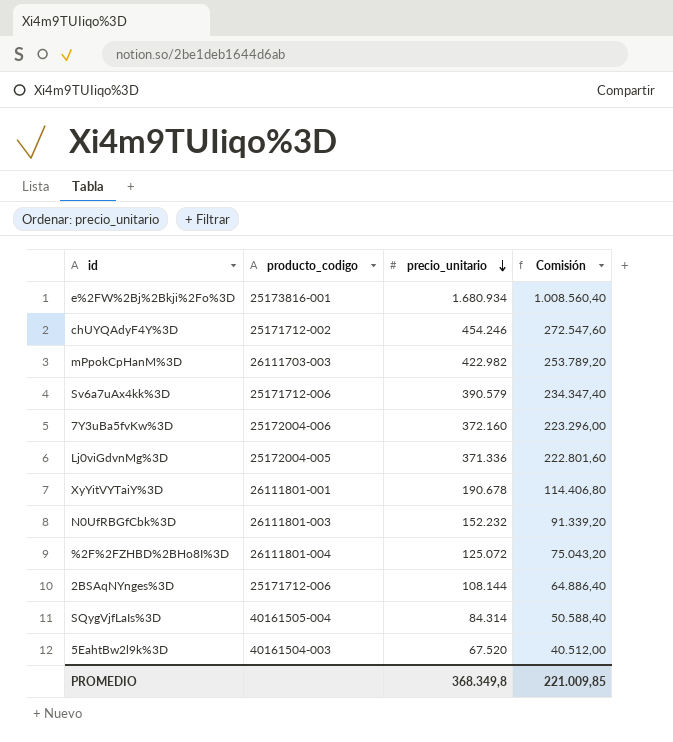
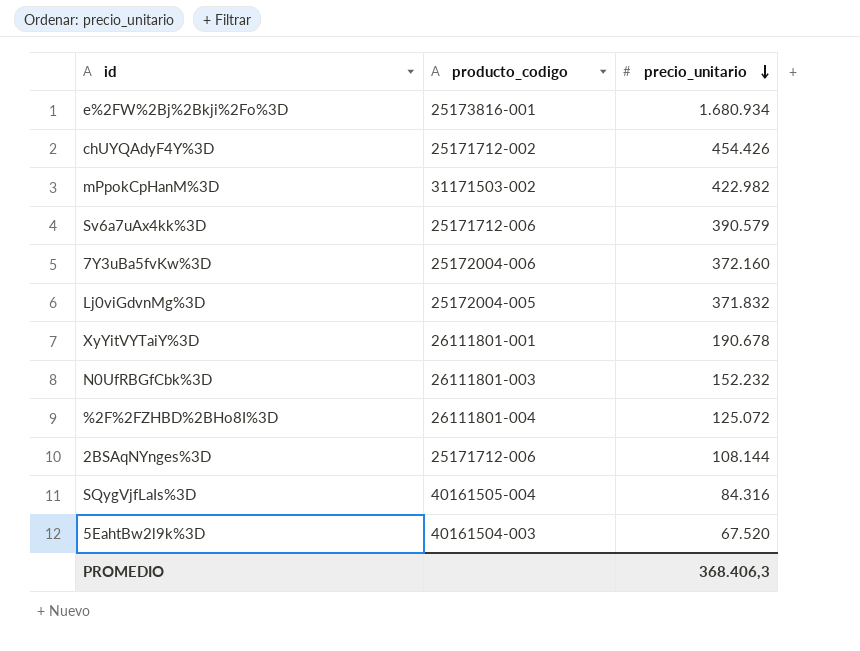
column Comisión | formula: [precio_unitario] * 0,6 -> none
chUYQAdyF4Y%3D | precio_unitario: 454.246 -> 454.426
mPpokCpHanM%3D | producto_codigo: 26111703-003 -> 31171503-002
Lj0viGdvnMg%3D | precio_unitario: 371.336 -> 371.832
SQygVjfLaIs%3D | precio_unitario: 84.314 -> 84.316
PROMEDIO | precio_unitario: 368.349,8 -> 368.406,3

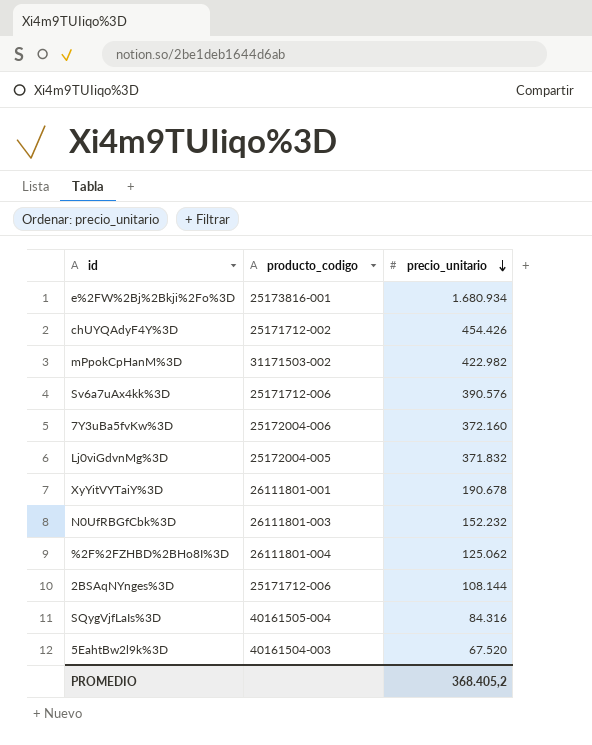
Sv6a7uAx4kk%3D | precio_unitario: 390.579 -> 390.576
%2F%2FZHBD%2BHo8I%3D | precio_unitario: 125.072 -> 125.062
PROMEDIO | precio_unitario: 368.406,3 -> 368.405,2

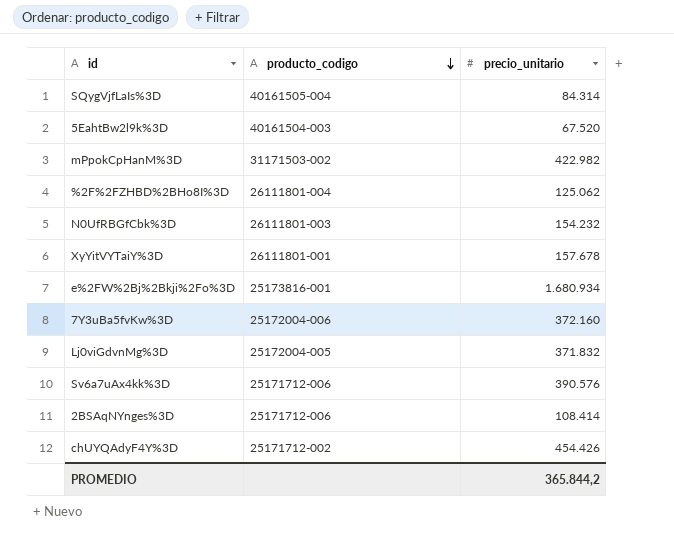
row order: precio_unitario descending -> producto_codigo descending
SQygVjfLaIs%3D | precio_unitario: 84.316 -> 84.314
N0UfRBGfCbk%3D | precio_unitario: 152.232 -> 154.232
XyYitVYTaiY%3D | precio_unitario: 190.678 -> 157.678
2BSAqNYnges%3D | precio_unitario: 108.144 -> 108.414
PROMEDIO | precio_unitario: 368.405,2 -> 365.844,2

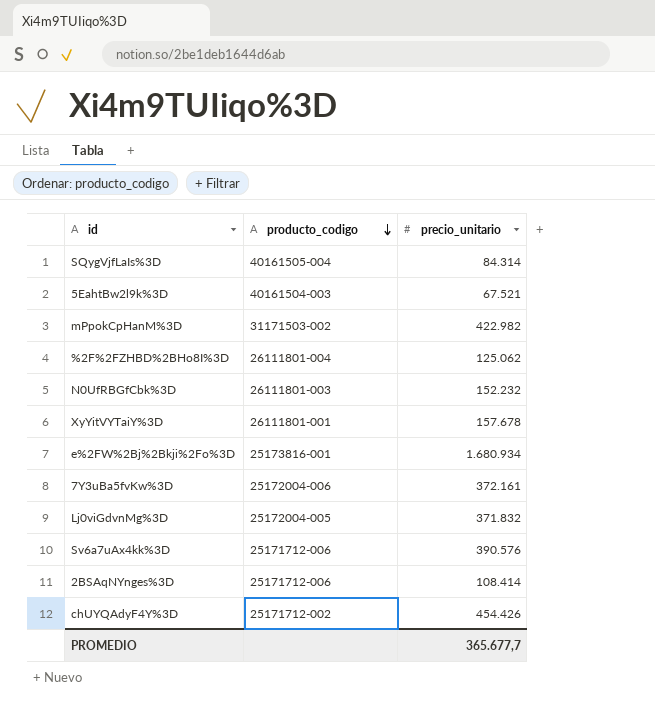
5EahtBw2l9k%3D | precio_unitario: 67.520 -> 67.521
N0UfRBGfCbk%3D | precio_unitario: 154.232 -> 152.232
7Y3uBa5fvKw%3D | precio_unitario: 372.160 -> 372.161
PROMEDIO | precio_unitario: 365.844,2 -> 365.677,7

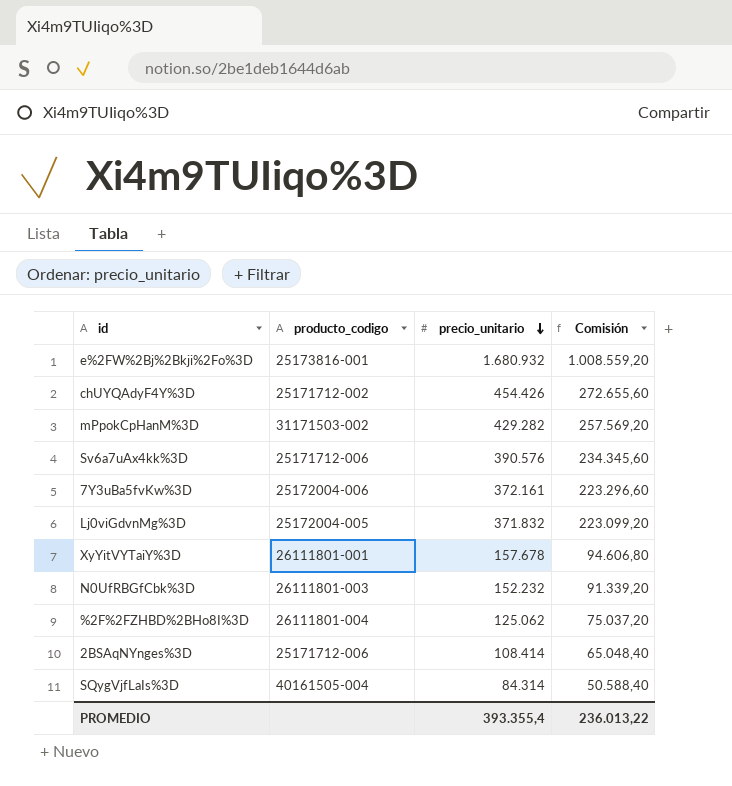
row order: producto_codigo descending -> precio_unitario descending
column Comisión | formula: none -> [precio_unitario] * 0,6
row 5EahtBw2l9k%3D: 40161504-003 | 67.521 -> none
e%2FW%2Bj%2Bkji%2Fo%3D | precio_unitario: 1.680.934 -> 1.680.932
mPpokCpHanM%3D | precio_unitario: 422.982 -> 429.282
PROMEDIO | precio_unitario: 365.677,7 -> 393.355,4

